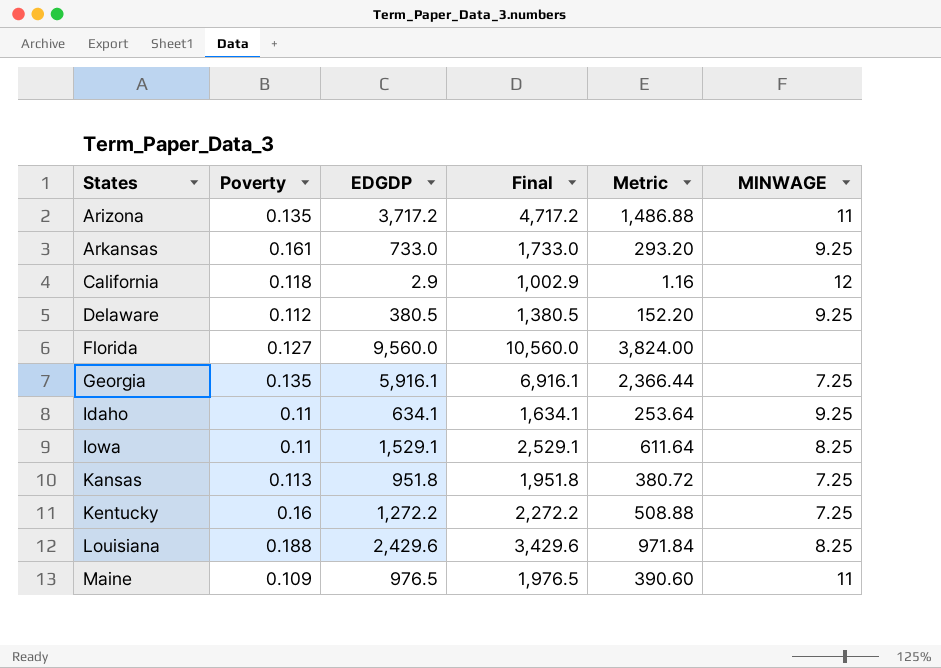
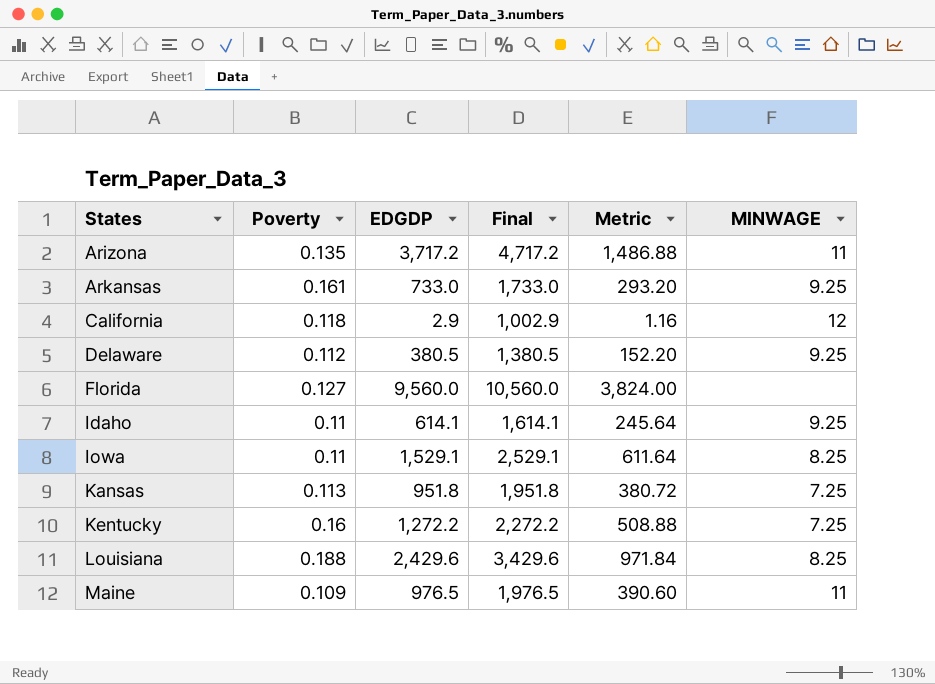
row Georgia: 0.135 | 5,916.1 | 6,916.1 | 2,366.44 | 7.25 -> none
Idaho | EDGDP: 634.1 -> 614.1
Idaho | Final: 1,634.1 -> 1,614.1
Idaho | Metric: 253.64 -> 245.64

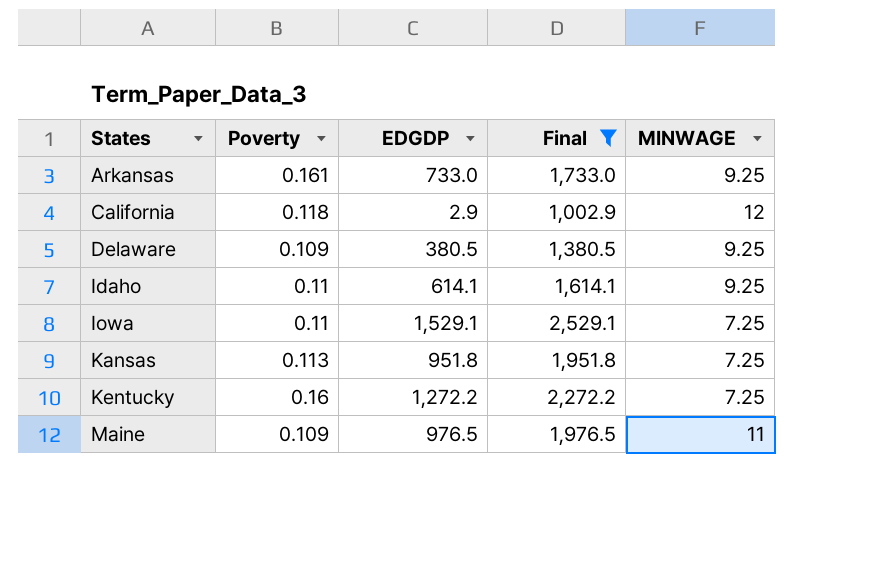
filter: none -> Final <= 2,529.1
column Metric | formula: [EDGDP] * 0.4 -> none
Delaware | Poverty: 0.112 -> 0.109
Iowa | MINWAGE: 8.25 -> 7.25

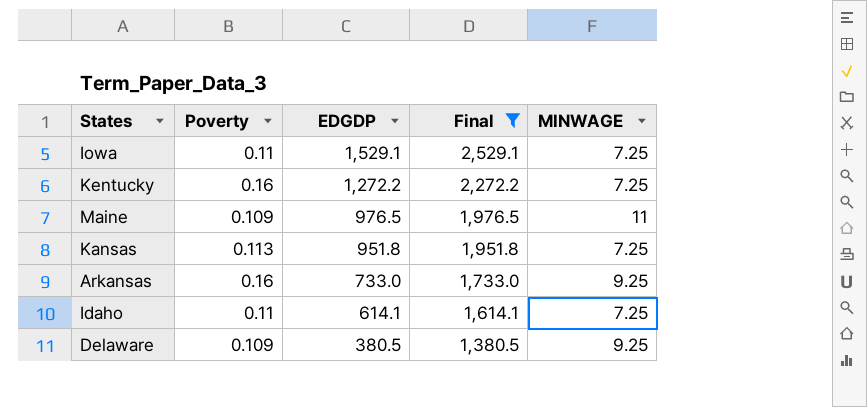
row order: States ascending -> EDGDP descending
row California: 0.118 | 2.9 | 1,002.9 | 12 -> none
Arkansas | Poverty: 0.161 -> 0.16
Idaho | MINWAGE: 9.25 -> 7.25

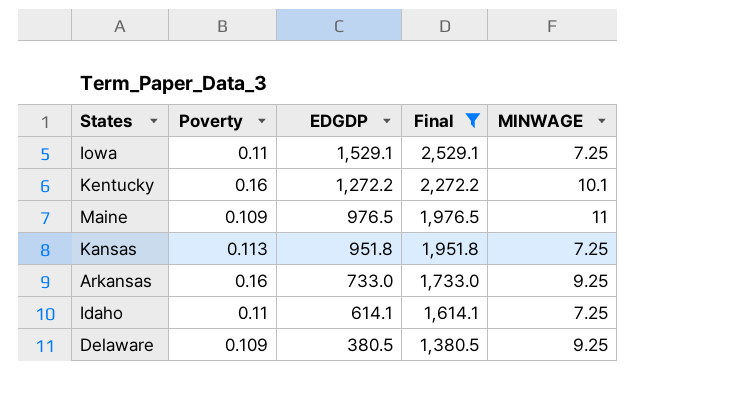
Kentucky | MINWAGE: 7.25 -> 10.1

